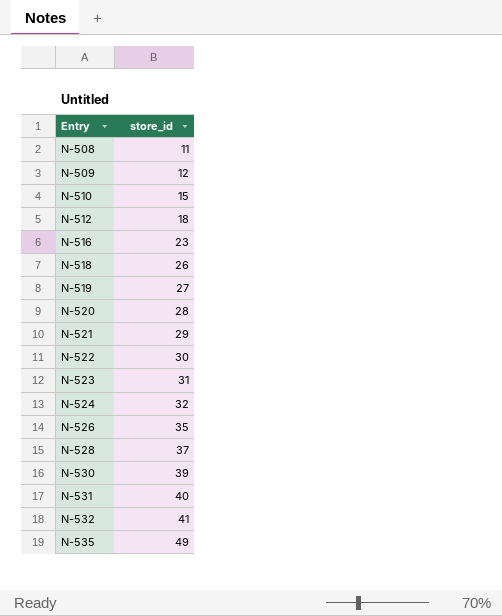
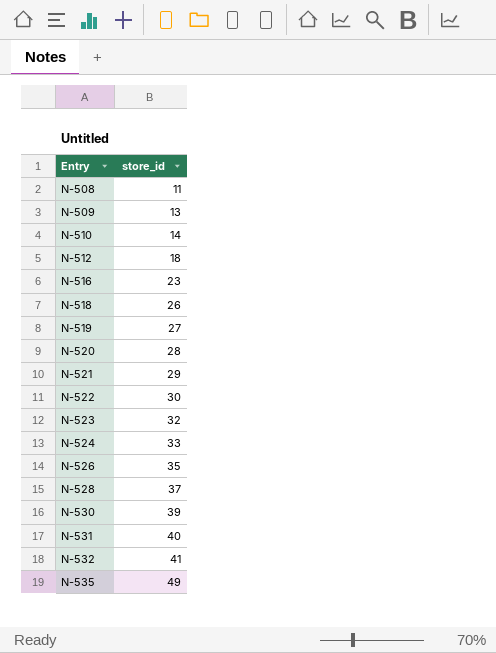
N-509 | store_id: 12 -> 13
N-510 | store_id: 15 -> 14
N-523 | store_id: 31 -> 32
N-524 | store_id: 32 -> 33

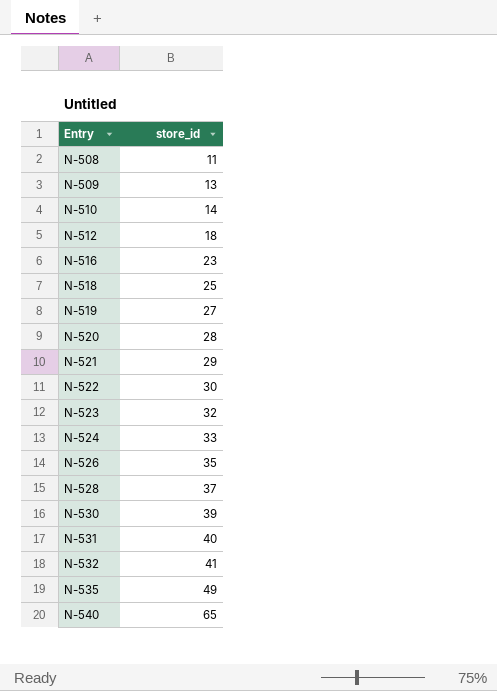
N-518 | store_id: 26 -> 25
row N-540: none -> 65

